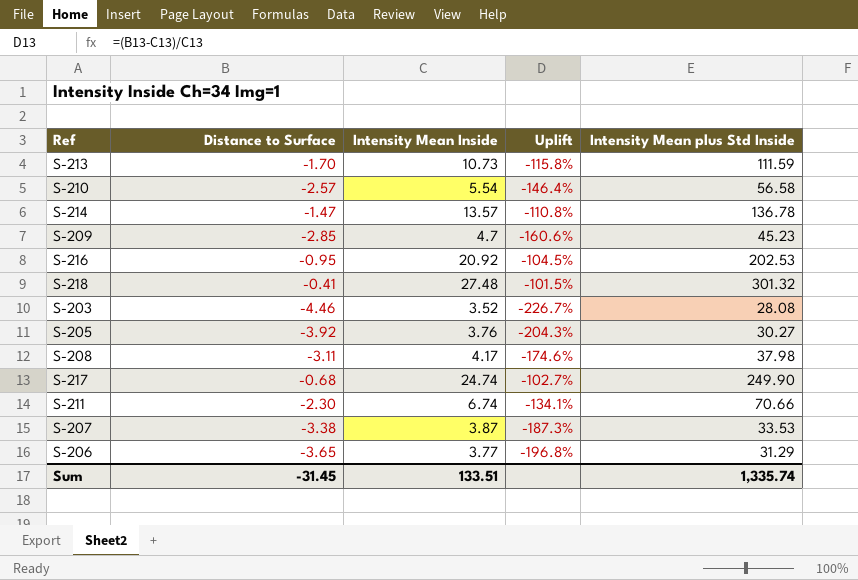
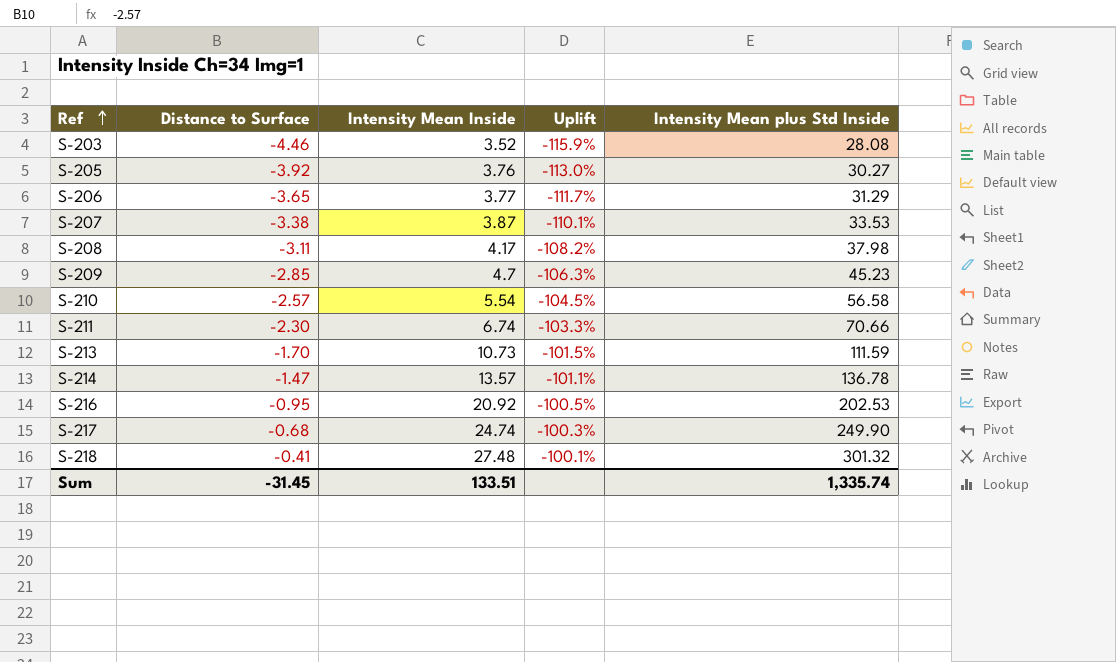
row order: none -> Ref ascending
column Uplift | formula: ([Distance to Surface] - [Intensity Mean Inside]) / [Intensity Mean Inside] -> ([Distance to Surface] - [Intensity Mean plus Std Inside]) / [Intensity Mean plus Std Inside]

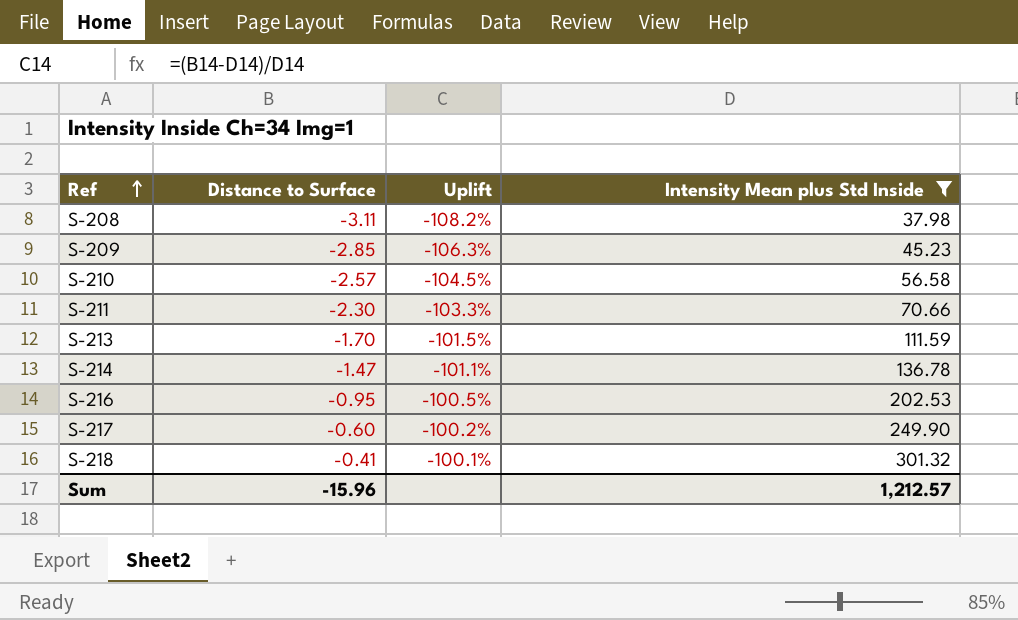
filter: none -> Intensity Mean plus Std Inside >= 37.98
column Intensity Mean Inside | position: 3 -> none
S-217 | Distance to Surface: -0.68 -> -0.60
S-217 | Uplift: -100.3% -> -100.2%
Sum | Distance to Surface: -31.45 -> -15.96
Sum | Intensity Mean plus Std Inside: 1,335.74 -> 1,212.57

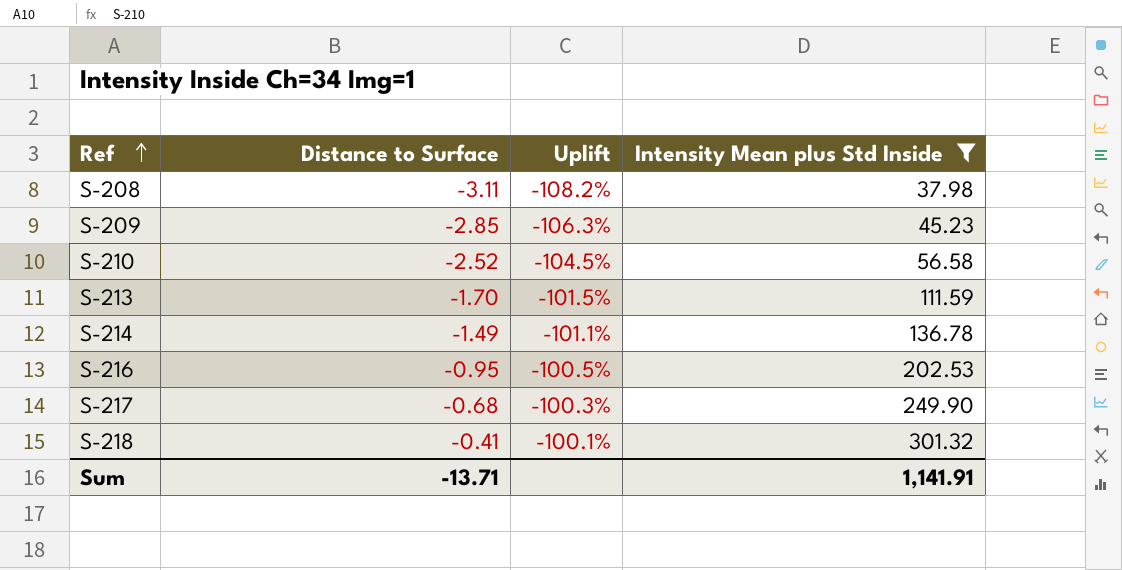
row S-211: -2.30 | -103.3% | 70.66 -> none
S-210 | Distance to Surface: -2.57 -> -2.52
S-214 | Distance to Surface: -1.47 -> -1.49
S-217 | Distance to Surface: -0.60 -> -0.68
S-217 | Uplift: -100.2% -> -100.3%
Sum | Distance to Surface: -15.96 -> -13.71
Sum | Intensity Mean plus Std Inside: 1,212.57 -> 1,141.91

